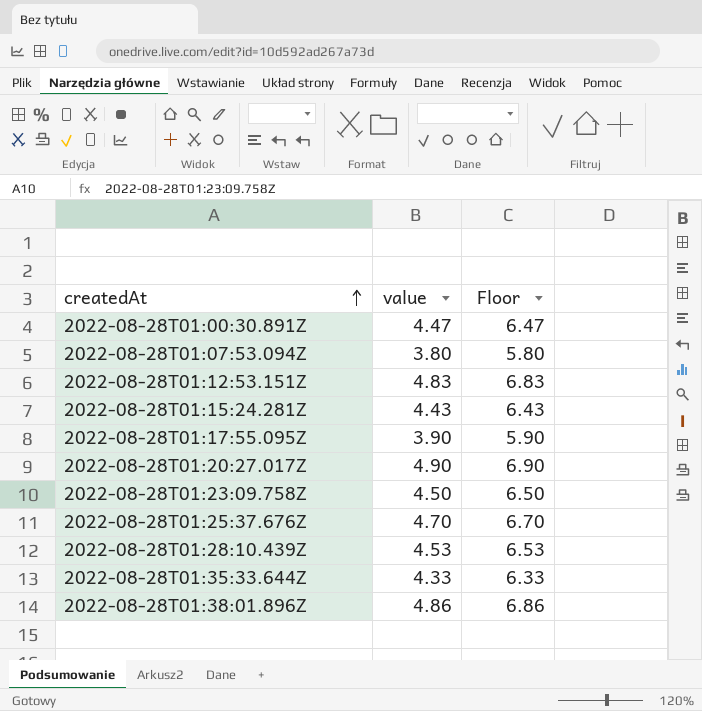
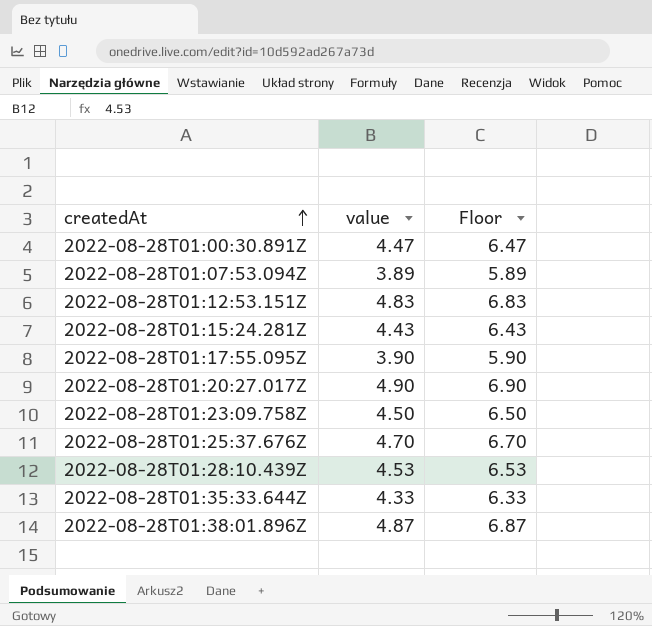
2022-08-28T01:07:53.094Z | value: 3.80 -> 3.89
2022-08-28T01:07:53.094Z | Floor: 5.80 -> 5.89
2022-08-28T01:38:01.896Z | value: 4.86 -> 4.87
2022-08-28T01:38:01.896Z | Floor: 6.86 -> 6.87

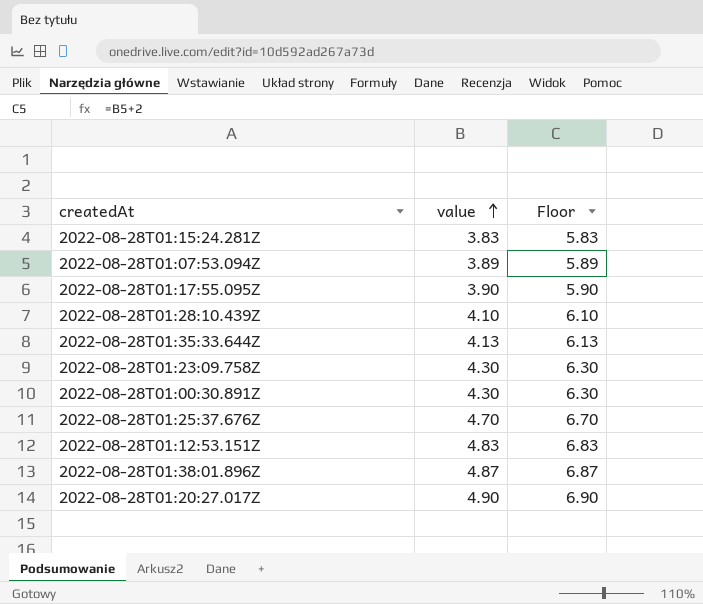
row order: createdAt ascending -> value ascending
2022-08-28T01:15:24.281Z | value: 4.43 -> 3.83
2022-08-28T01:15:24.281Z | Floor: 6.43 -> 5.83
2022-08-28T01:28:10.439Z | value: 4.53 -> 4.10
2022-08-28T01:28:10.439Z | Floor: 6.53 -> 6.10
2022-08-28T01:35:33.644Z | value: 4.33 -> 4.13
2022-08-28T01:35:33.644Z | Floor: 6.33 -> 6.13
2022-08-28T01:23:09.758Z | value: 4.50 -> 4.30
2022-08-28T01:23:09.758Z | Floor: 6.50 -> 6.30
2022-08-28T01:00:30.891Z | value: 4.47 -> 4.30
2022-08-28T01:00:30.891Z | Floor: 6.47 -> 6.30

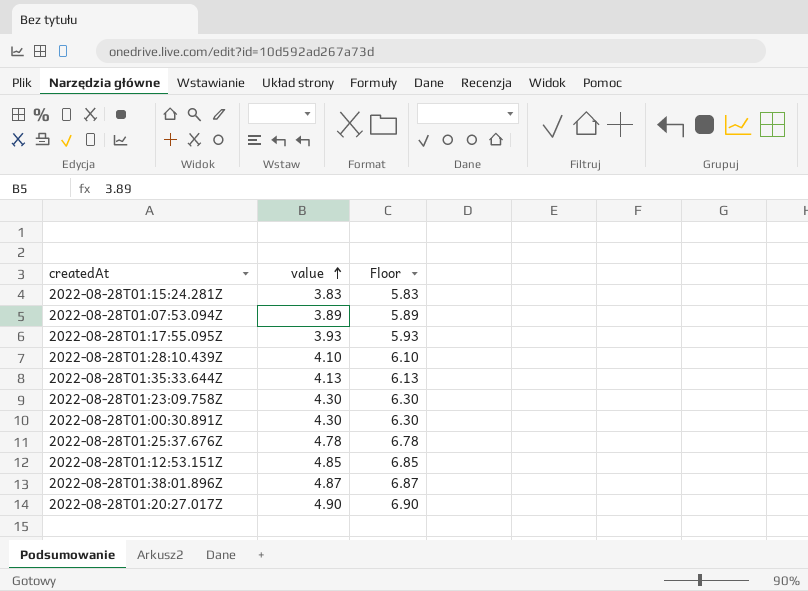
2022-08-28T01:17:55.095Z | value: 3.90 -> 3.93
2022-08-28T01:17:55.095Z | Floor: 5.90 -> 5.93
2022-08-28T01:25:37.676Z | value: 4.70 -> 4.78
2022-08-28T01:25:37.676Z | Floor: 6.70 -> 6.78
2022-08-28T01:12:53.151Z | value: 4.83 -> 4.85
2022-08-28T01:12:53.151Z | Floor: 6.83 -> 6.85

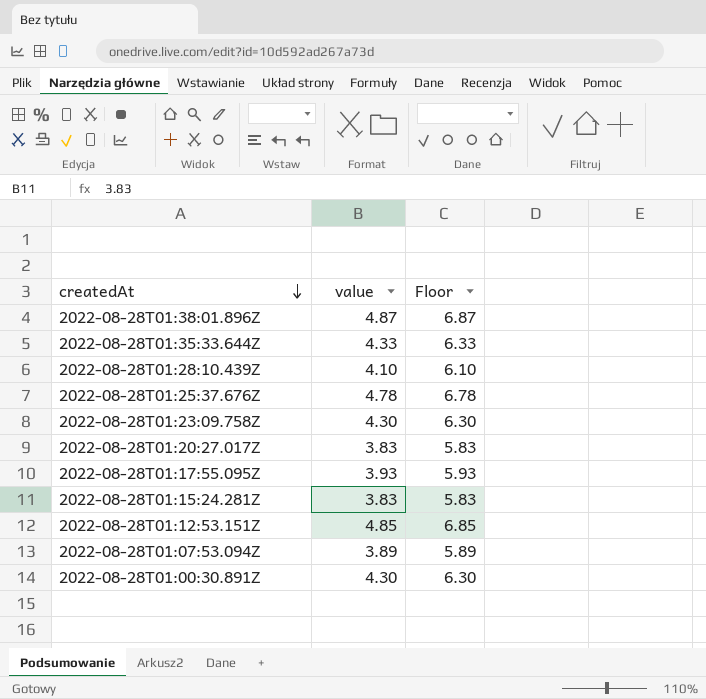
row order: value ascending -> createdAt descending
2022-08-28T01:35:33.644Z | value: 4.13 -> 4.33
2022-08-28T01:35:33.644Z | Floor: 6.13 -> 6.33
2022-08-28T01:20:27.017Z | value: 4.90 -> 3.83
2022-08-28T01:20:27.017Z | Floor: 6.90 -> 5.83

